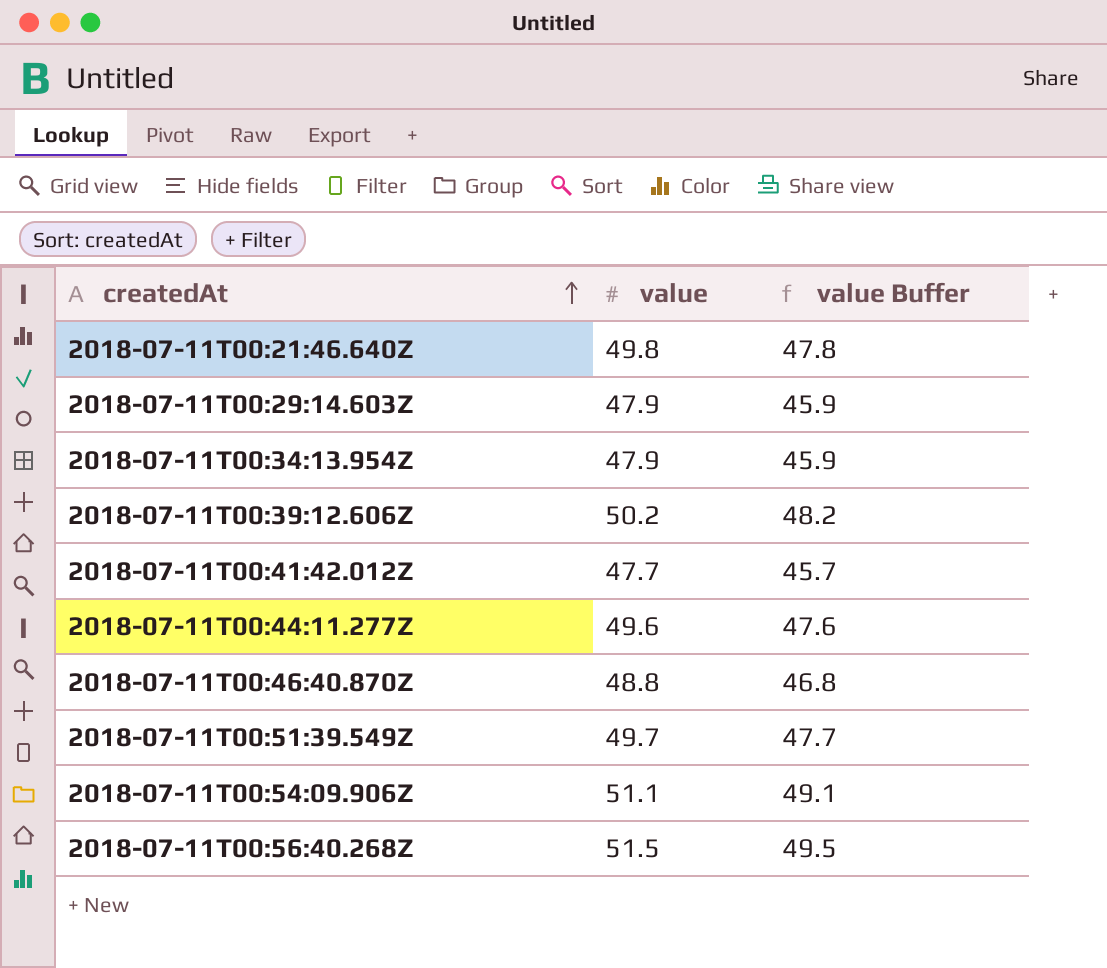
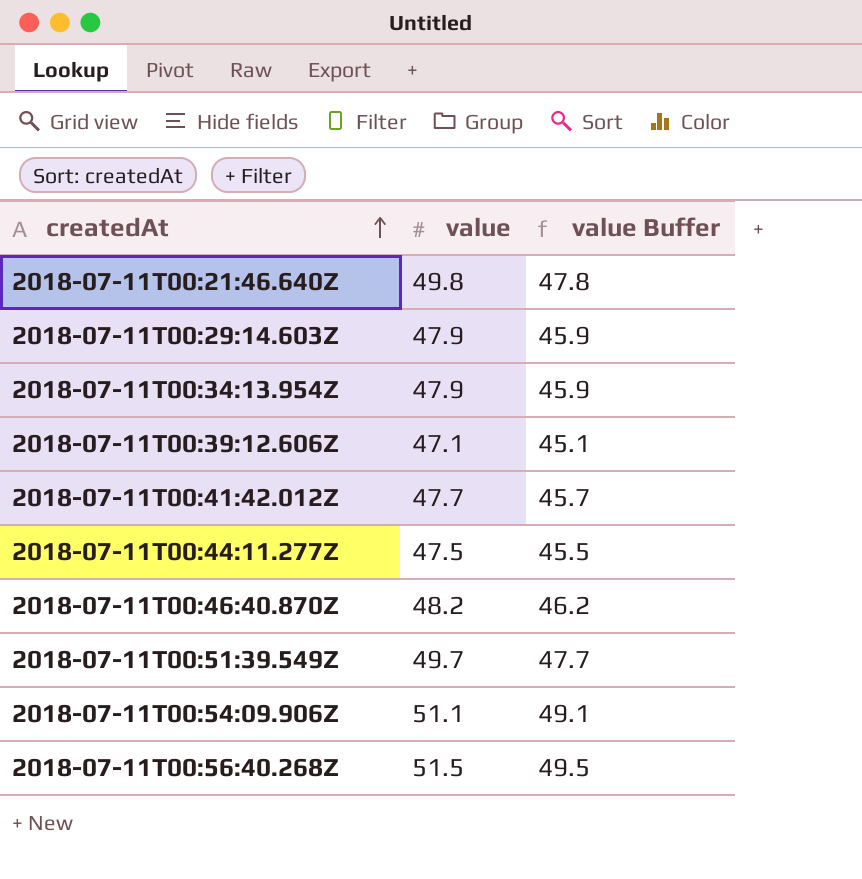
2018-07-11T00:39:12.606Z | value: 50.2 -> 47.1
2018-07-11T00:39:12.606Z | value Buffer: 48.2 -> 45.1
2018-07-11T00:44:11.277Z | value: 49.6 -> 47.5
2018-07-11T00:44:11.277Z | value Buffer: 47.6 -> 45.5
2018-07-11T00:46:40.870Z | value: 48.8 -> 48.2
2018-07-11T00:46:40.870Z | value Buffer: 46.8 -> 46.2

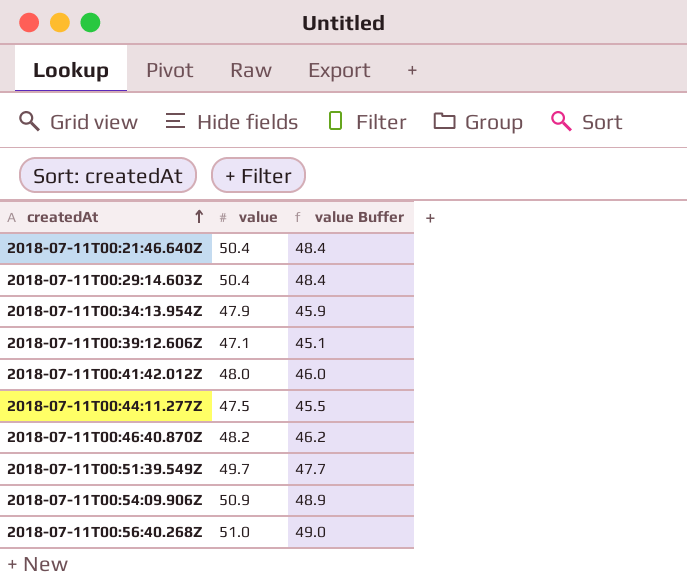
2018-07-11T00:21:46.640Z | value: 49.8 -> 50.4
2018-07-11T00:21:46.640Z | value Buffer: 47.8 -> 48.4
2018-07-11T00:29:14.603Z | value: 47.9 -> 50.4
2018-07-11T00:29:14.603Z | value Buffer: 45.9 -> 48.4
2018-07-11T00:41:42.012Z | value: 47.7 -> 48.0
2018-07-11T00:41:42.012Z | value Buffer: 45.7 -> 46.0
2018-07-11T00:54:09.906Z | value: 51.1 -> 50.9
2018-07-11T00:54:09.906Z | value Buffer: 49.1 -> 48.9
2018-07-11T00:56:40.268Z | value: 51.5 -> 51.0
2018-07-11T00:56:40.268Z | value Buffer: 49.5 -> 49.0

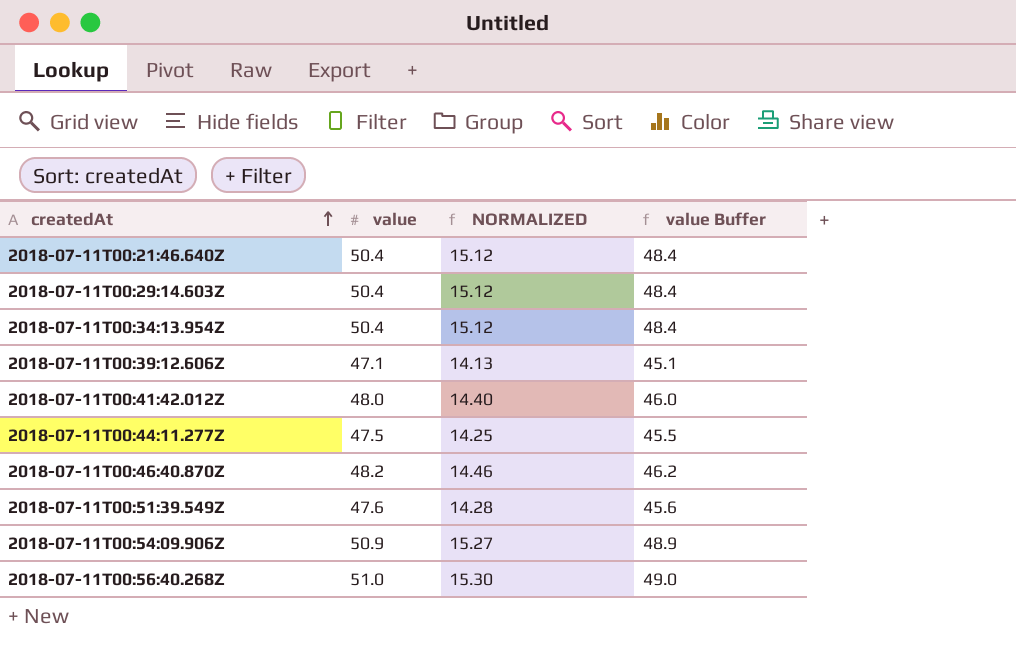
column NORMALIZED | formula: none -> [value] * 0.3
2018-07-11T00:34:13.954Z | value: 47.9 -> 50.4
2018-07-11T00:34:13.954Z | value Buffer: 45.9 -> 48.4
2018-07-11T00:51:39.549Z | value: 49.7 -> 47.6
2018-07-11T00:51:39.549Z | value Buffer: 47.7 -> 45.6

